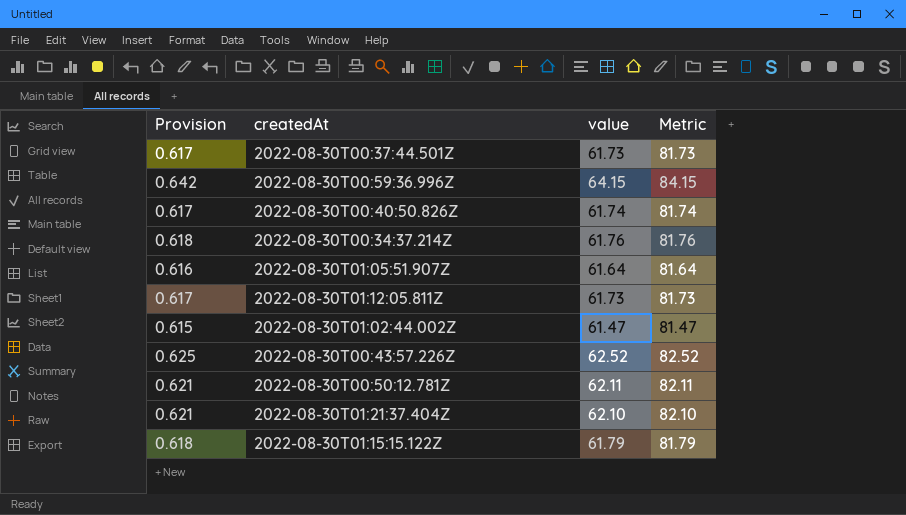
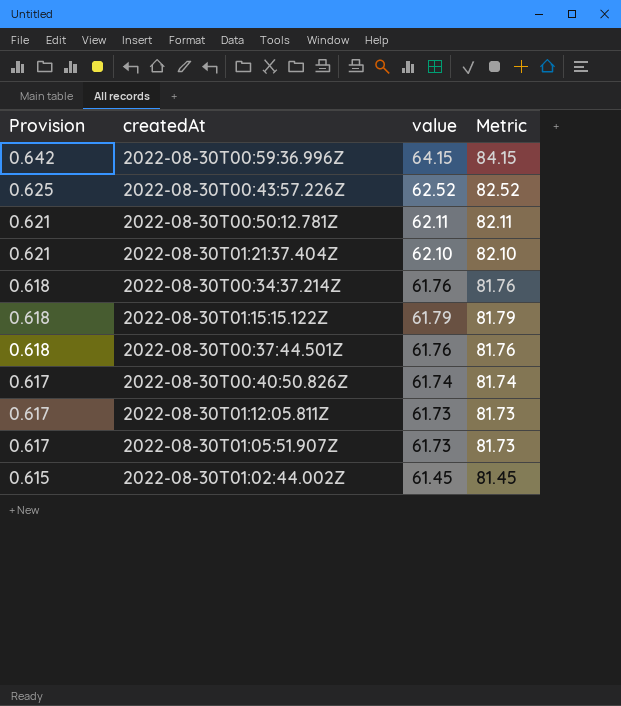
row order: none -> Provision descending
2022-08-30T00:37:44.501Z | Provision: 0.617 -> 0.618
2022-08-30T00:37:44.501Z | value: 61.73 -> 61.76
2022-08-30T00:37:44.501Z | Metric: 81.73 -> 81.76
2022-08-30T01:05:51.907Z | Provision: 0.616 -> 0.617
2022-08-30T01:05:51.907Z | value: 61.64 -> 61.73
2022-08-30T01:05:51.907Z | Metric: 81.64 -> 81.73
2022-08-30T01:02:44.002Z | value: 61.47 -> 61.45
2022-08-30T01:02:44.002Z | Metric: 81.47 -> 81.45

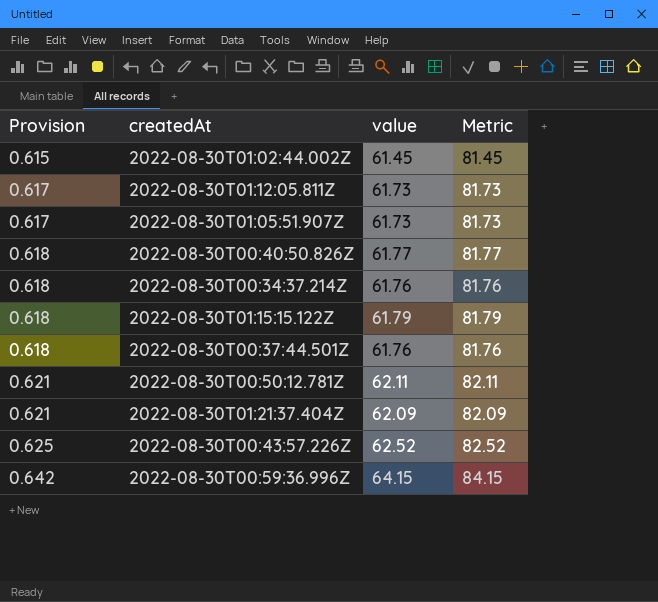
row order: Provision descending -> Provision ascending
2022-08-30T00:40:50.826Z | Provision: 0.617 -> 0.618
2022-08-30T00:40:50.826Z | value: 61.74 -> 61.77
2022-08-30T00:40:50.826Z | Metric: 81.74 -> 81.77
2022-08-30T01:21:37.404Z | value: 62.10 -> 62.09
2022-08-30T01:21:37.404Z | Metric: 82.10 -> 82.09

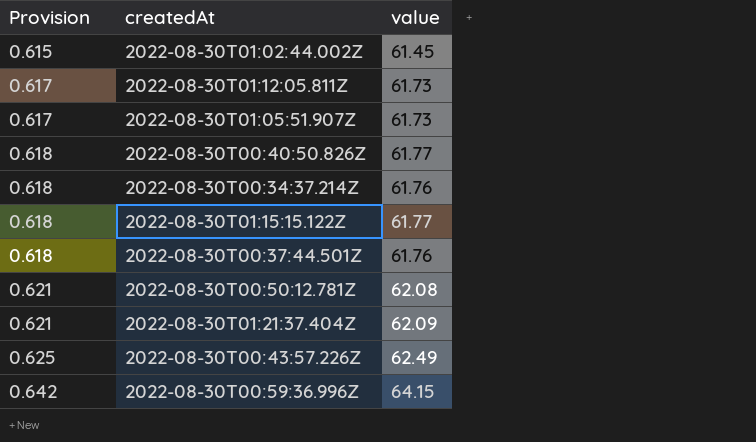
column Metric | formula: [value] + 20 -> none
2022-08-30T01:15:15.122Z | value: 61.79 -> 61.77
2022-08-30T00:50:12.781Z | value: 62.11 -> 62.08
2022-08-30T00:43:57.226Z | value: 62.52 -> 62.49

